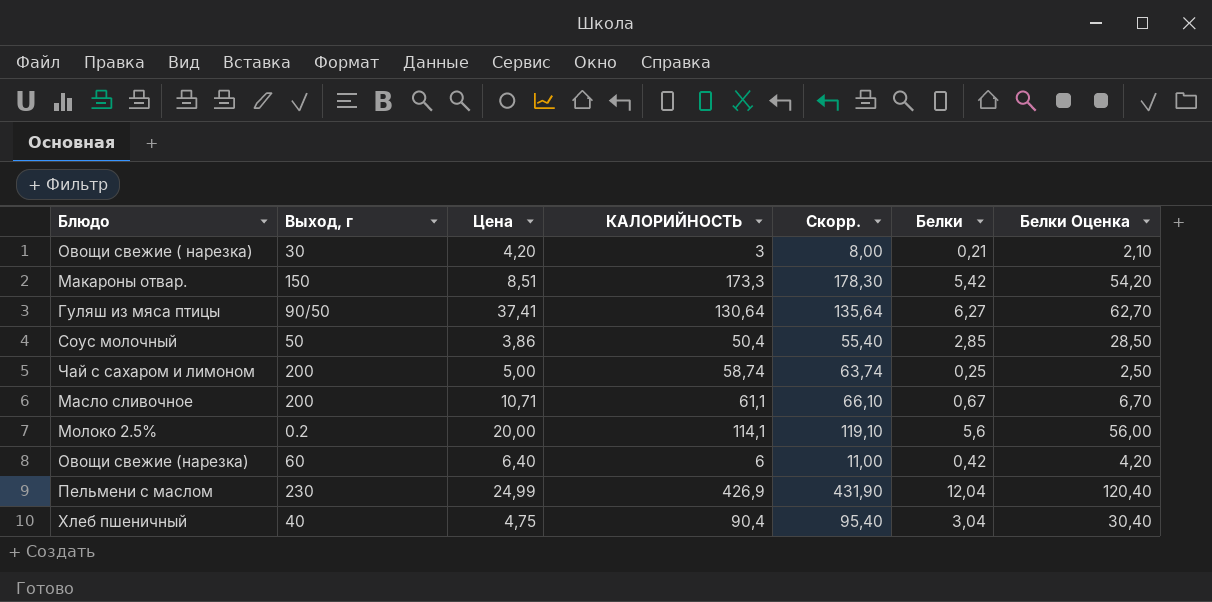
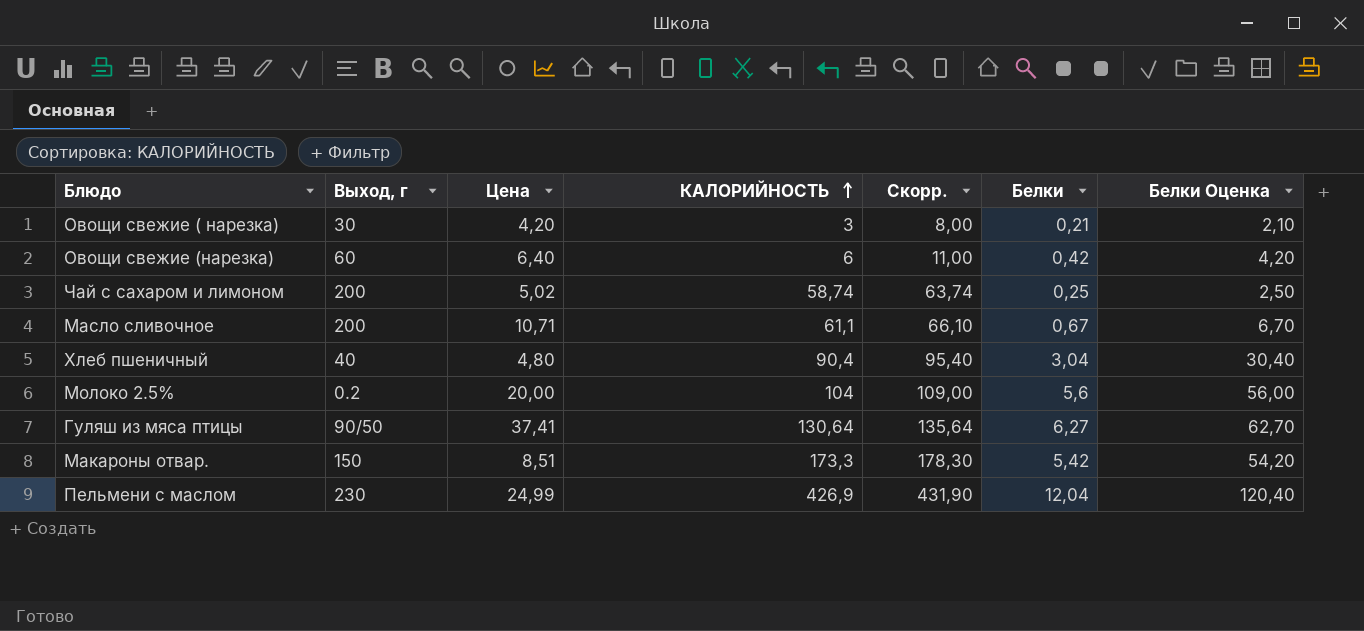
row order: none -> КАЛОРИЙНОСТЬ ascending
row Соус молочный: 50 | 3,86 | 50,4 | 55,40 | 2,85 | 28,50 -> none
Чай с сахаром и лимоном | Цена: 5,00 -> 5,02
Хлеб пшеничный | Цена: 4,75 -> 4,80
Молоко 2.5% | КАЛОРИЙНОСТЬ: 114,1 -> 104
Молоко 2.5% | Скорр.: 119,10 -> 109,00

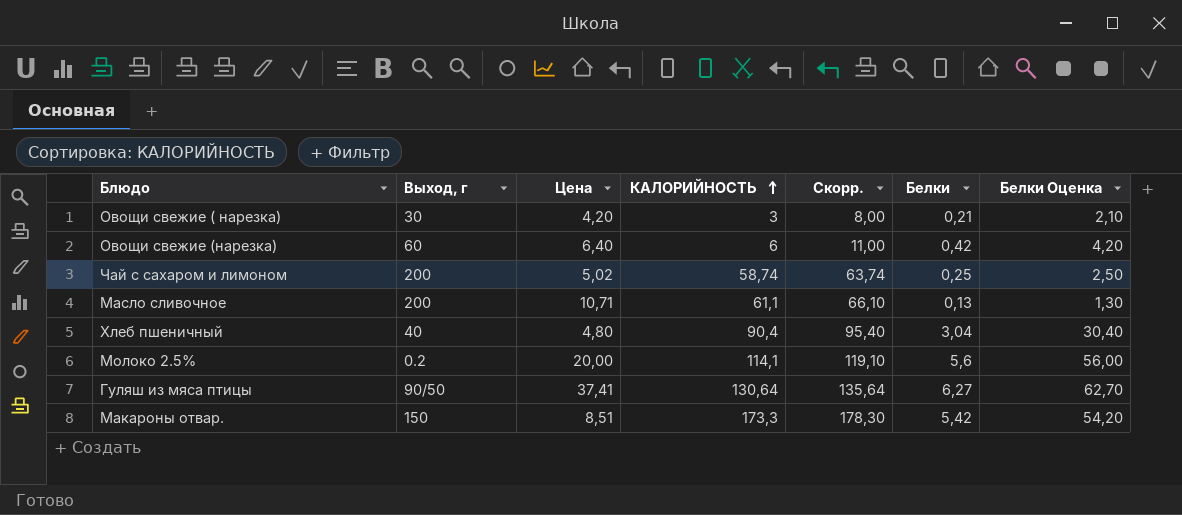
row Пельмени с маслом: 230 | 24,99 | 426,9 | 431,90 | 12,04 | 120,40 -> none
Масло сливочное | Белки: 0,67 -> 0,13
Масло сливочное | Белки Оценка: 6,70 -> 1,30
Молоко 2.5% | КАЛОРИЙНОСТЬ: 104 -> 114,1
Молоко 2.5% | Скорр.: 109,00 -> 119,10

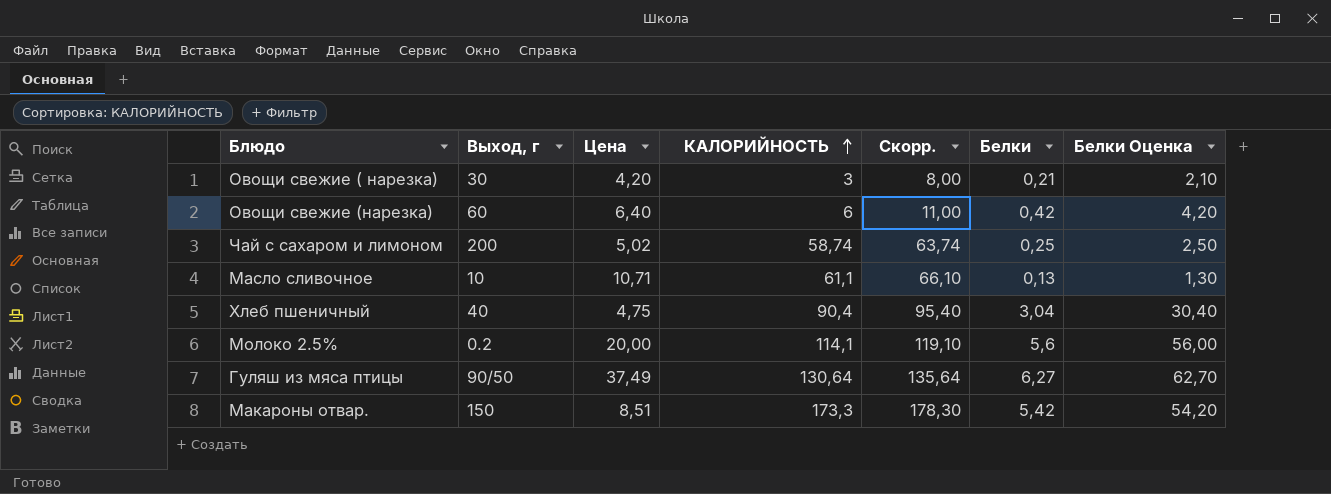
Масло сливочное | Выход, г: 200 -> 10
Хлеб пшеничный | Цена: 4,80 -> 4,75
Гуляш из мяса птицы | Цена: 37,41 -> 37,49

